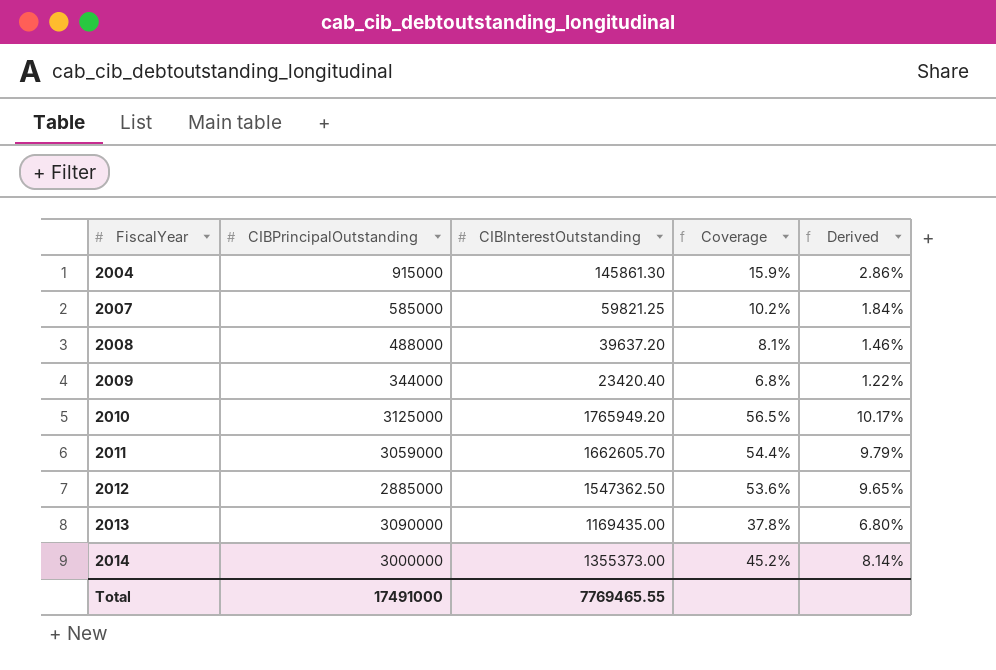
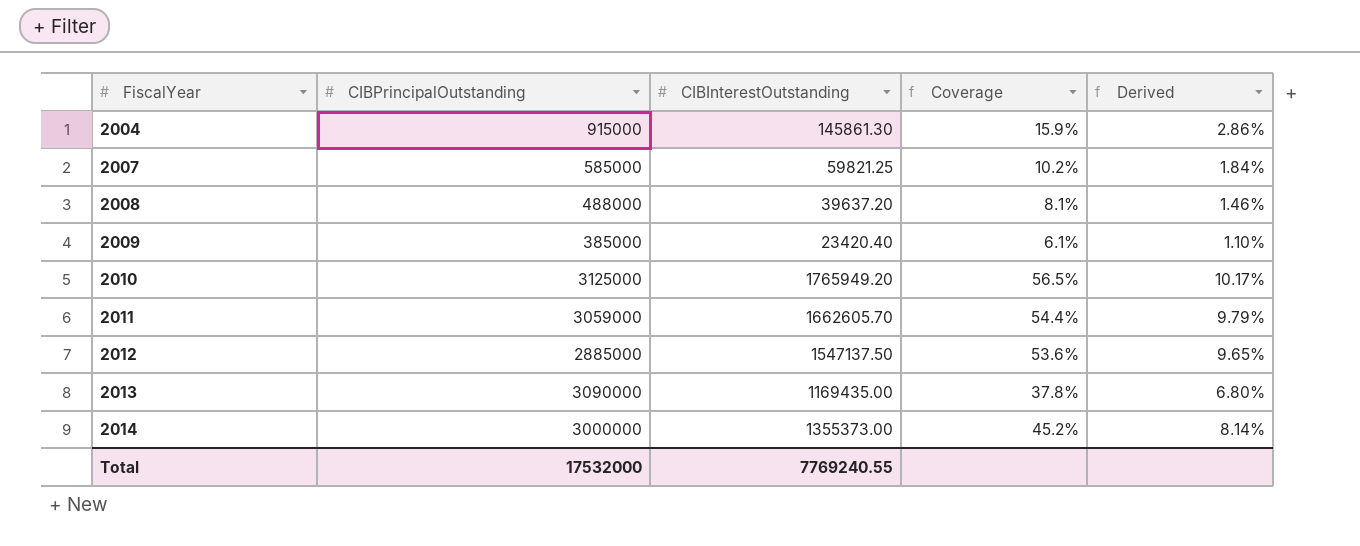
2009 | CIBPrincipalOutstanding: 344000 -> 385000
2009 | Coverage: 6.8% -> 6.1%
2009 | Derived: 1.22% -> 1.10%
2012 | CIBInterestOutstanding: 1547362.50 -> 1547137.50
Total | CIBPrincipalOutstanding: 17491000 -> 17532000
Total | CIBInterestOutstanding: 7769465.55 -> 7769240.55

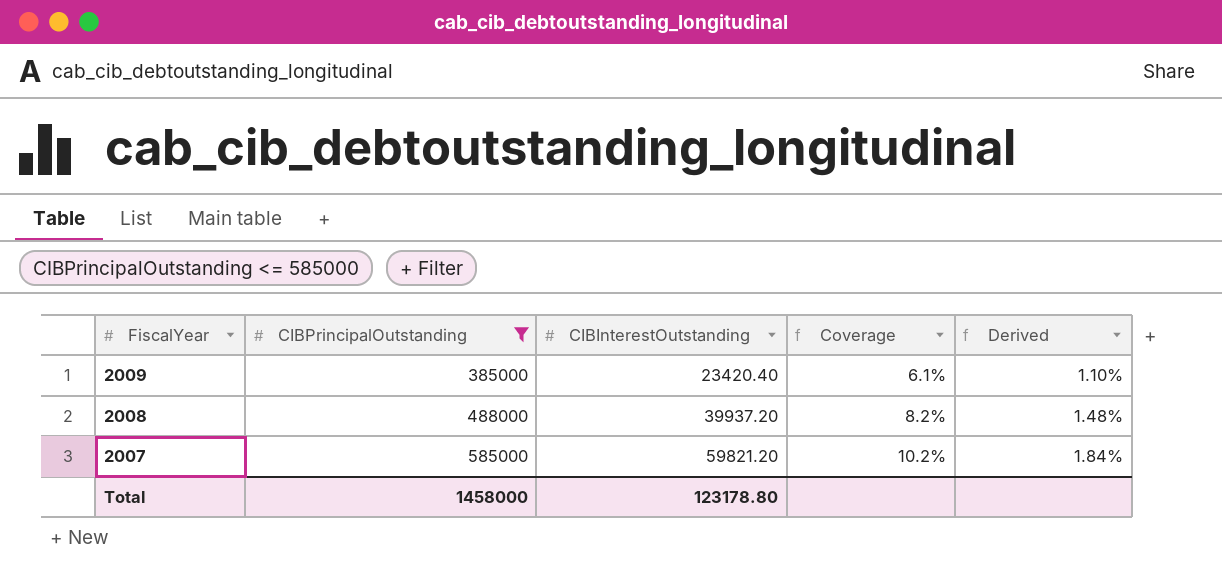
filter: none -> CIBPrincipalOutstanding <= 585000
row order: FiscalYear ascending -> FiscalYear descending
2008 | CIBInterestOutstanding: 39637.20 -> 39937.20
2008 | Coverage: 8.1% -> 8.2%
2008 | Derived: 1.46% -> 1.48%
2007 | CIBInterestOutstanding: 59821.25 -> 59821.20
Total | CIBPrincipalOutstanding: 17532000 -> 1458000
Total | CIBInterestOutstanding: 7769240.55 -> 123178.80

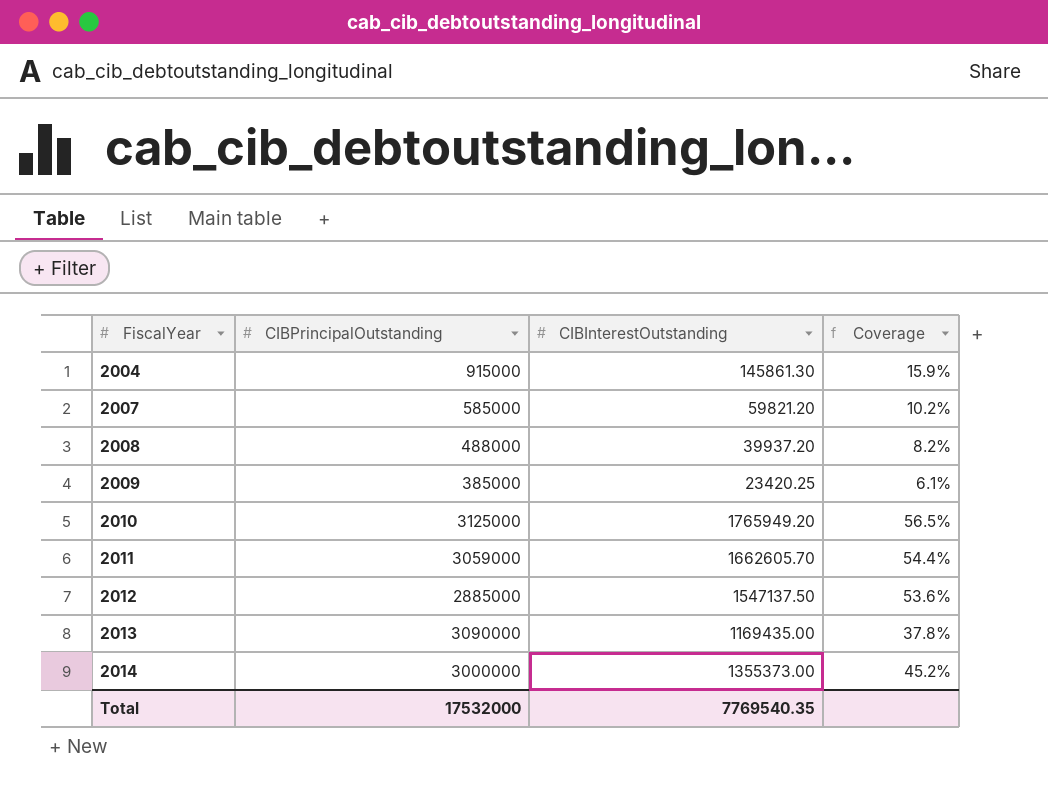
filter: CIBPrincipalOutstanding <= 585000 -> none
row order: FiscalYear descending -> FiscalYear ascending
column Derived | formula: [Coverage] * 0.18 -> none
2009 | CIBInterestOutstanding: 23420.40 -> 23420.25
Total | CIBPrincipalOutstanding: 1458000 -> 17532000
Total | CIBInterestOutstanding: 123178.80 -> 7769540.35

